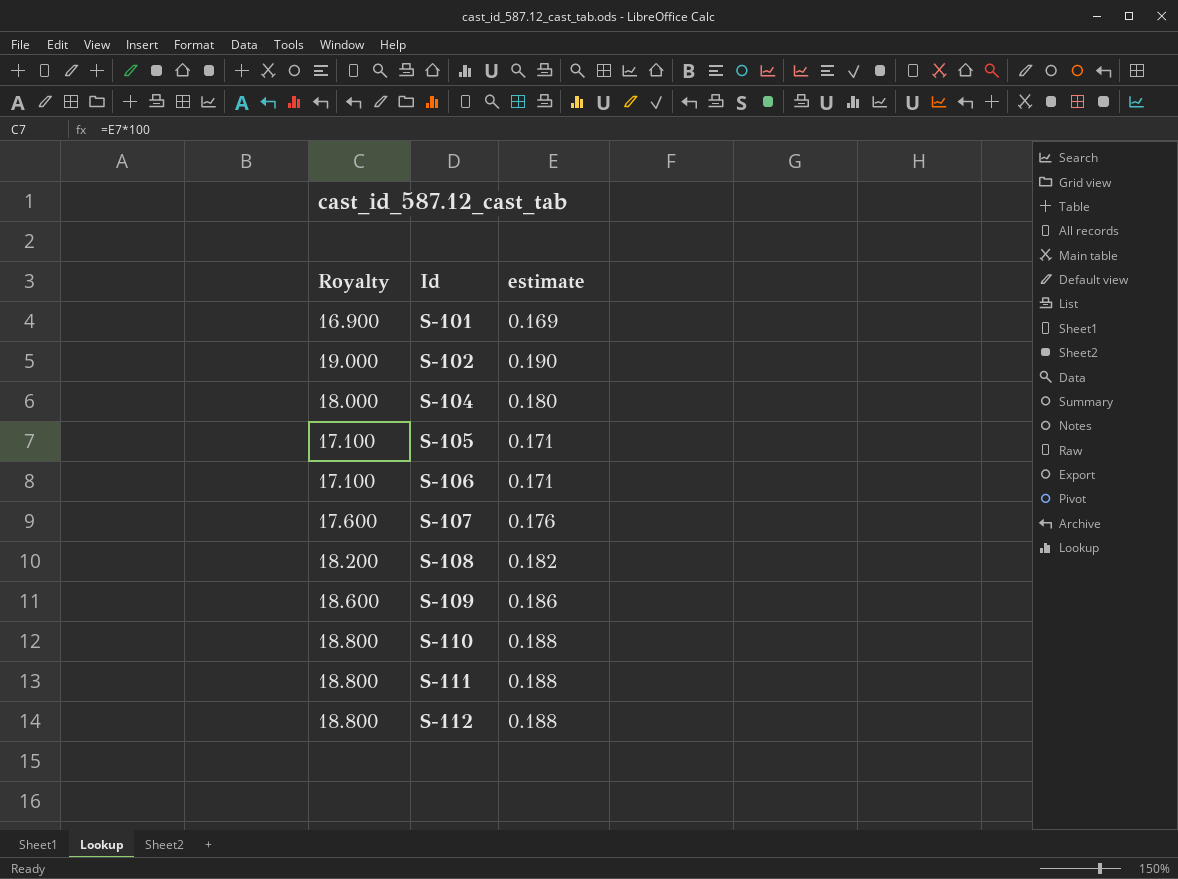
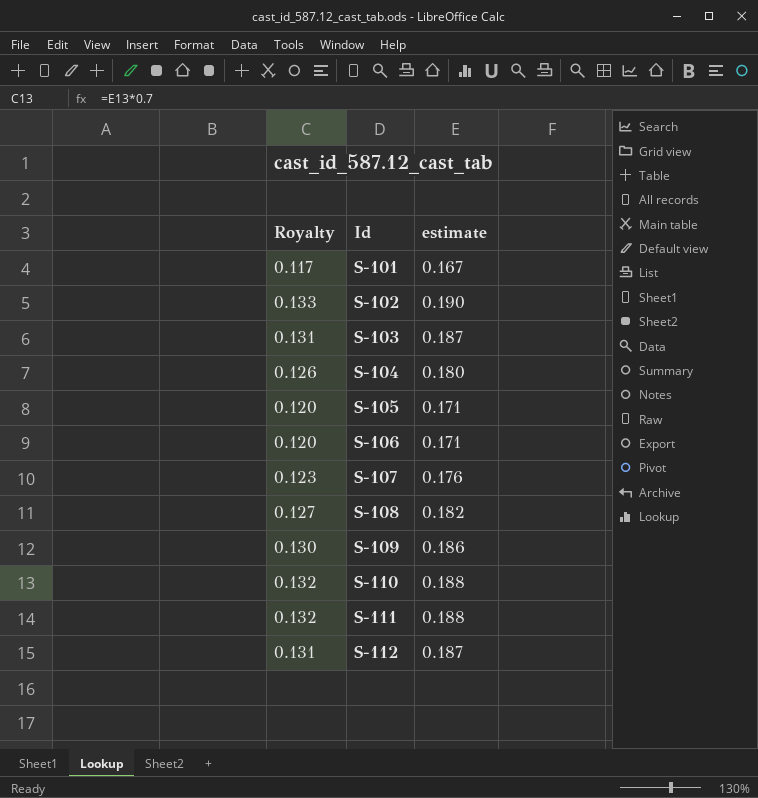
column Royalty | formula: [estimate] * 100 -> [estimate] * 0.7
S-101 | estimate: 0.169 -> 0.167
row S-103: none -> 0.131 | 0.187
S-112 | estimate: 0.188 -> 0.187

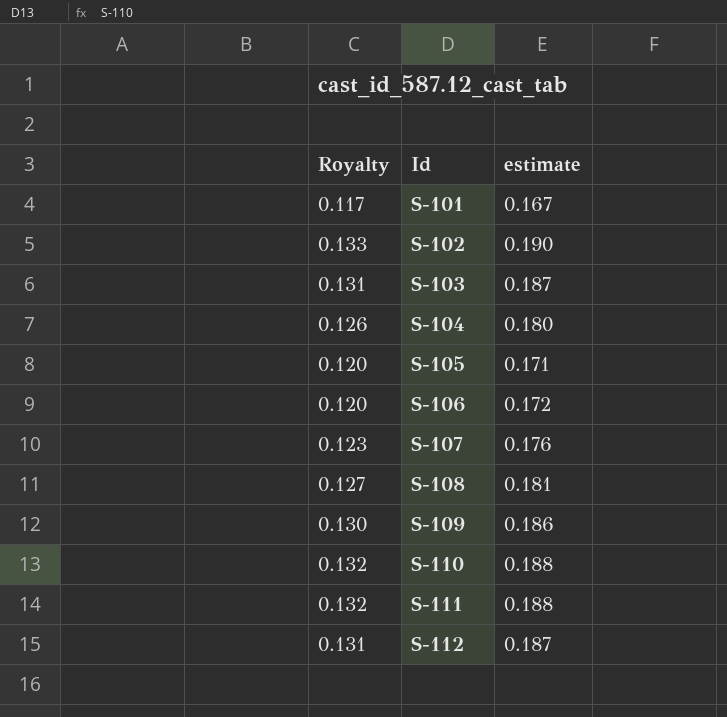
S-106 | estimate: 0.171 -> 0.172
S-108 | estimate: 0.182 -> 0.181

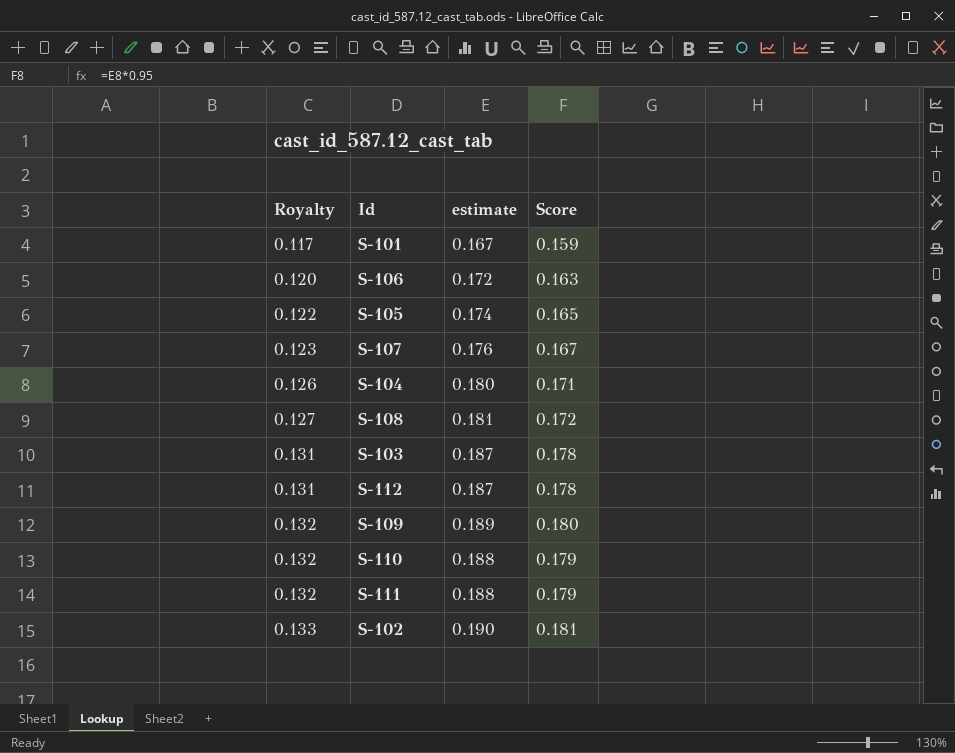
row order: Id ascending -> Royalty ascending
column Score | formula: none -> [estimate] * 0.95
S-105 | Royalty: 0.120 -> 0.122
S-105 | estimate: 0.171 -> 0.174
S-109 | Royalty: 0.130 -> 0.132
S-109 | estimate: 0.186 -> 0.189

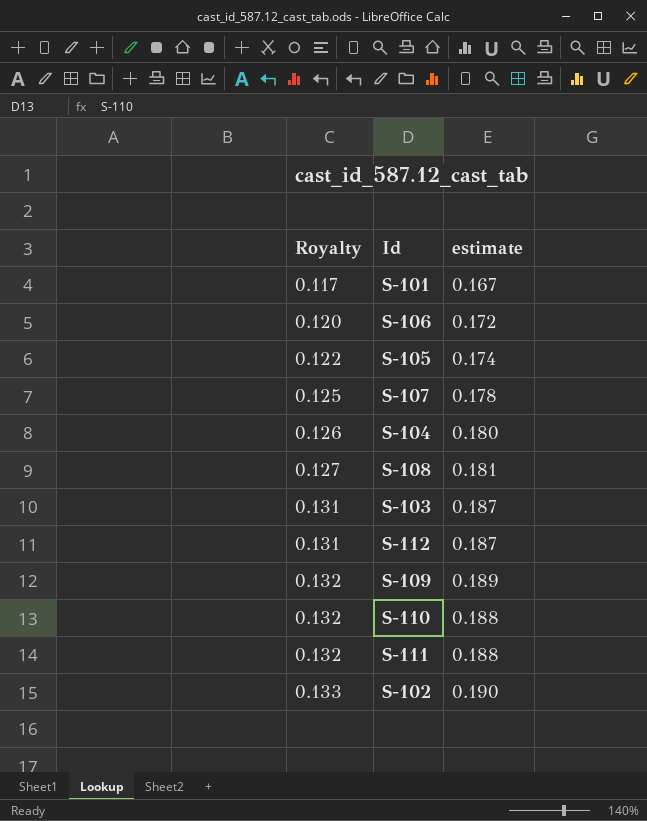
column Score | formula: [estimate] * 0.95 -> none
S-107 | Royalty: 0.123 -> 0.125
S-107 | estimate: 0.176 -> 0.178

